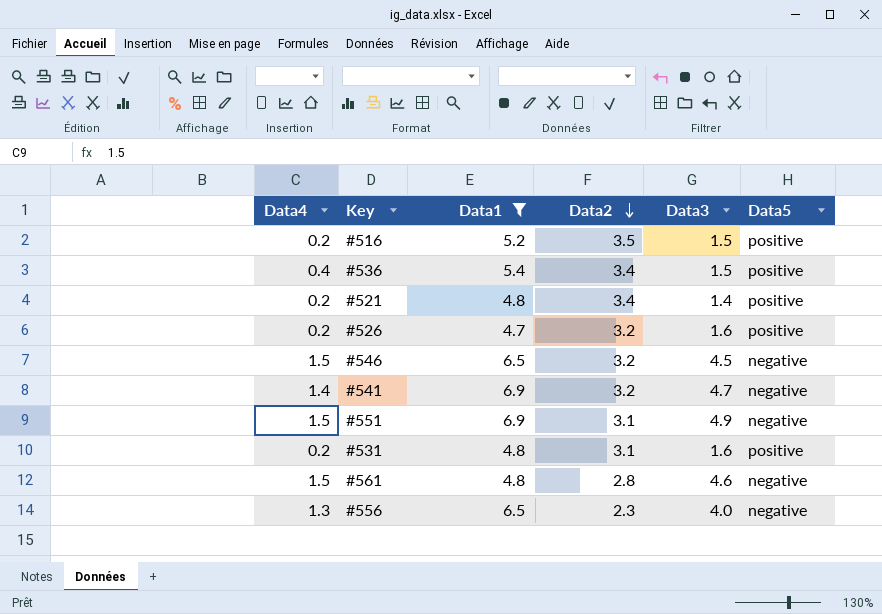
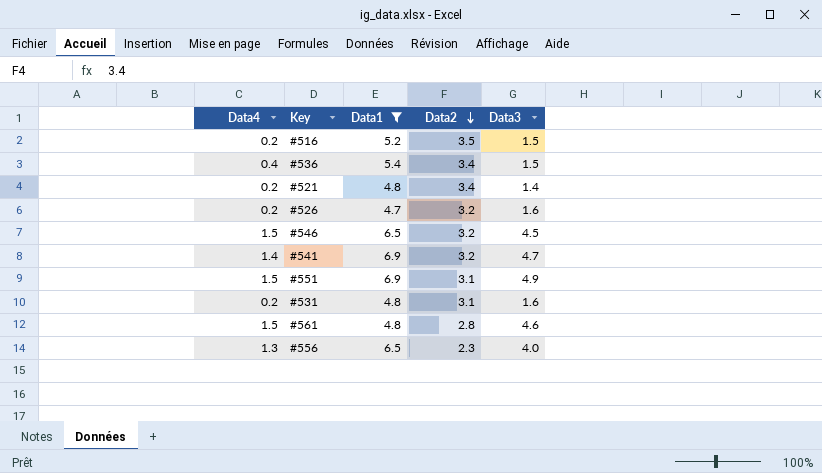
column Data5 | position: 6 -> none

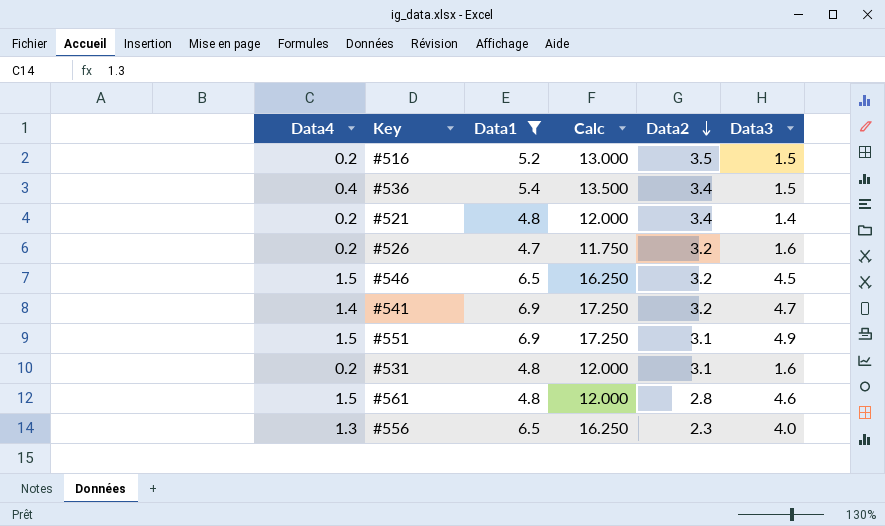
column Calc | formula: none -> [Data1] * 2.5

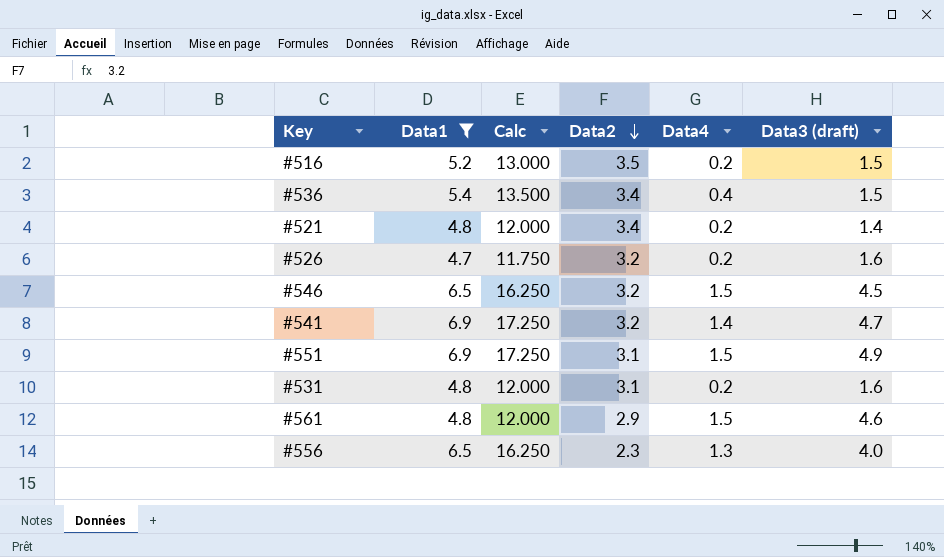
column Data4 | position: 1 -> 5
column name: Data3 -> Data3 (draft)
#561 | Data2: 2.8 -> 2.9

